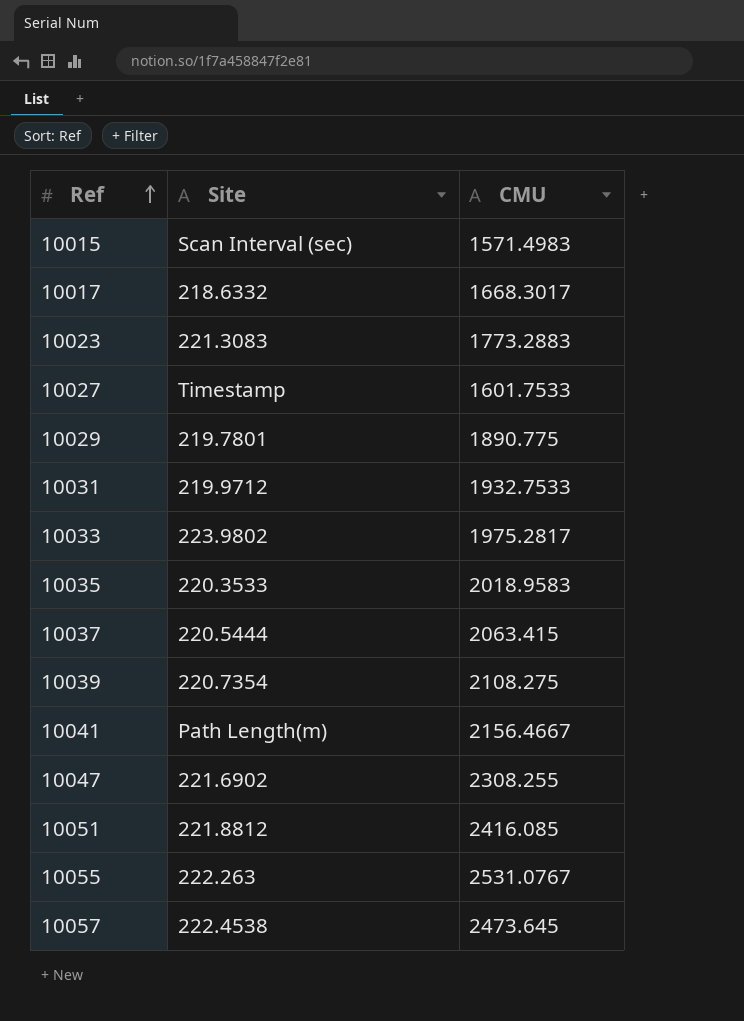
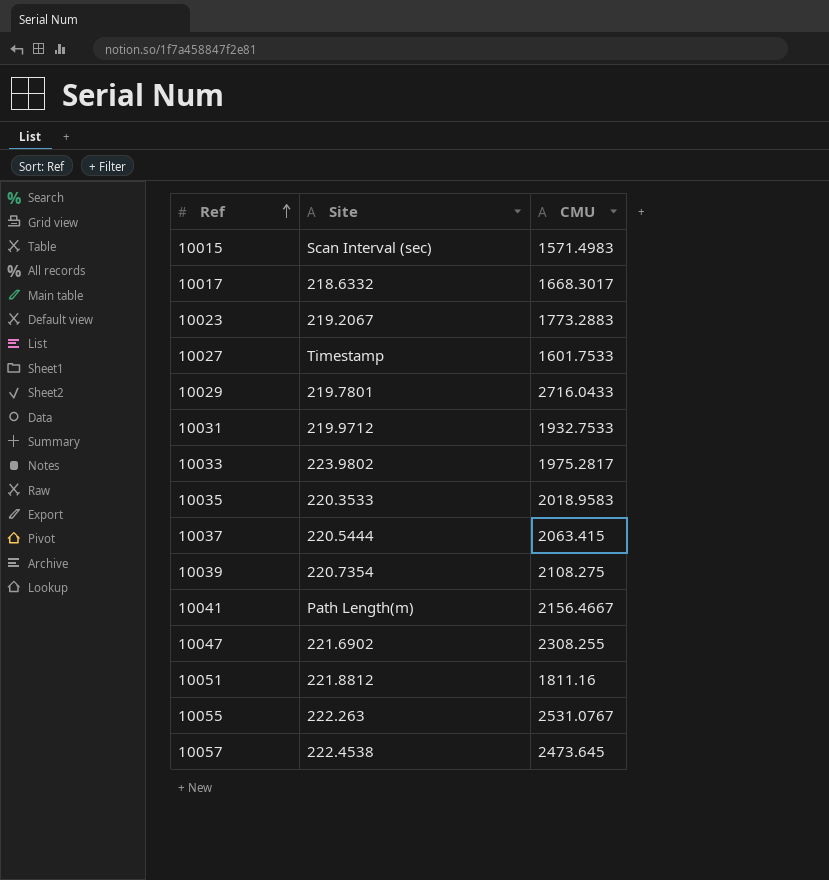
10023 | Site: 221.3083 -> 219.2067
10029 | CMU: 1890.775 -> 2716.0433
10051 | CMU: 2416.085 -> 1811.16

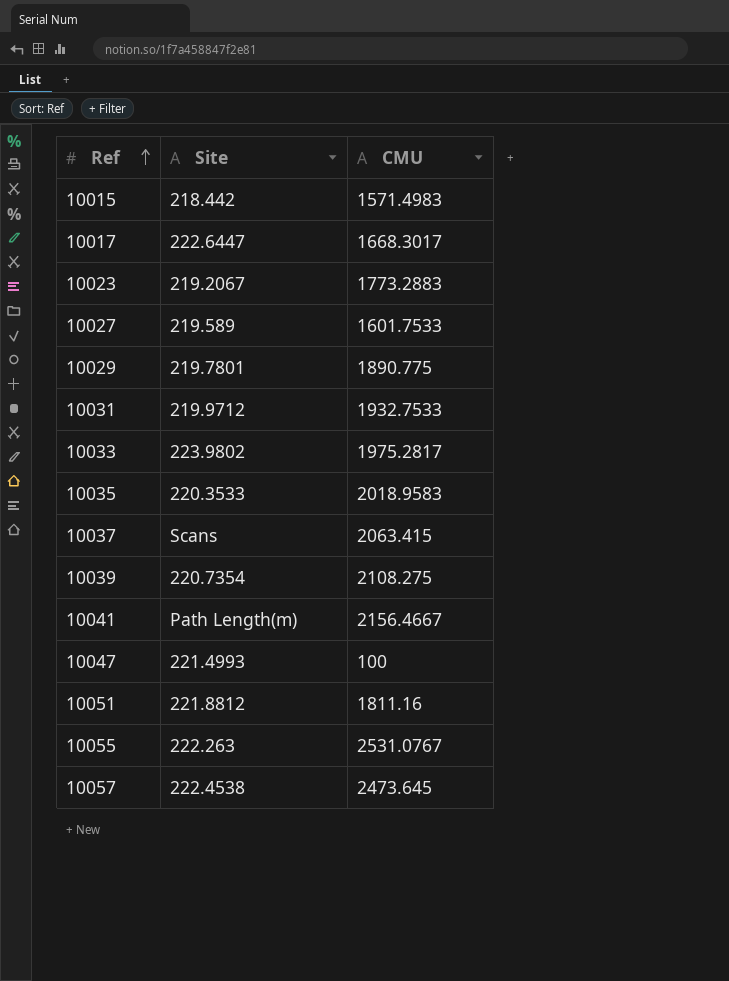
10015 | Site: Scan Interval (sec) -> 218.442
10017 | Site: 218.6332 -> 222.6447
10027 | Site: Timestamp -> 219.589
10029 | CMU: 2716.0433 -> 1890.775
10037 | Site: 220.5444 -> Scans
10047 | Site: 221.6902 -> 221.4993
10047 | CMU: 2308.255 -> 100

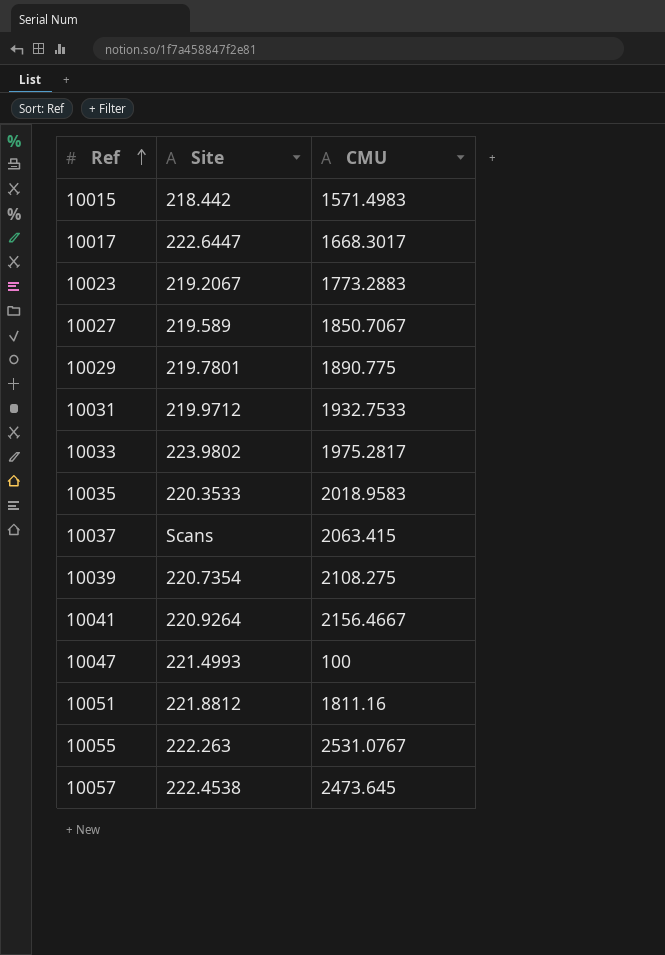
10027 | CMU: 1601.7533 -> 1850.7067
10041 | Site: Path Length(m) -> 220.9264

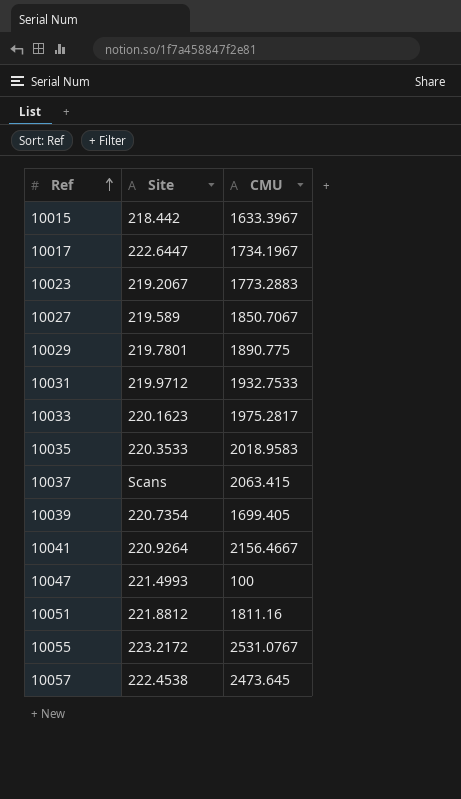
10015 | CMU: 1571.4983 -> 1633.3967
10017 | CMU: 1668.3017 -> 1734.1967
10033 | Site: 223.9802 -> 220.1623
10039 | CMU: 2108.275 -> 1699.405
10055 | Site: 222.263 -> 223.2172

